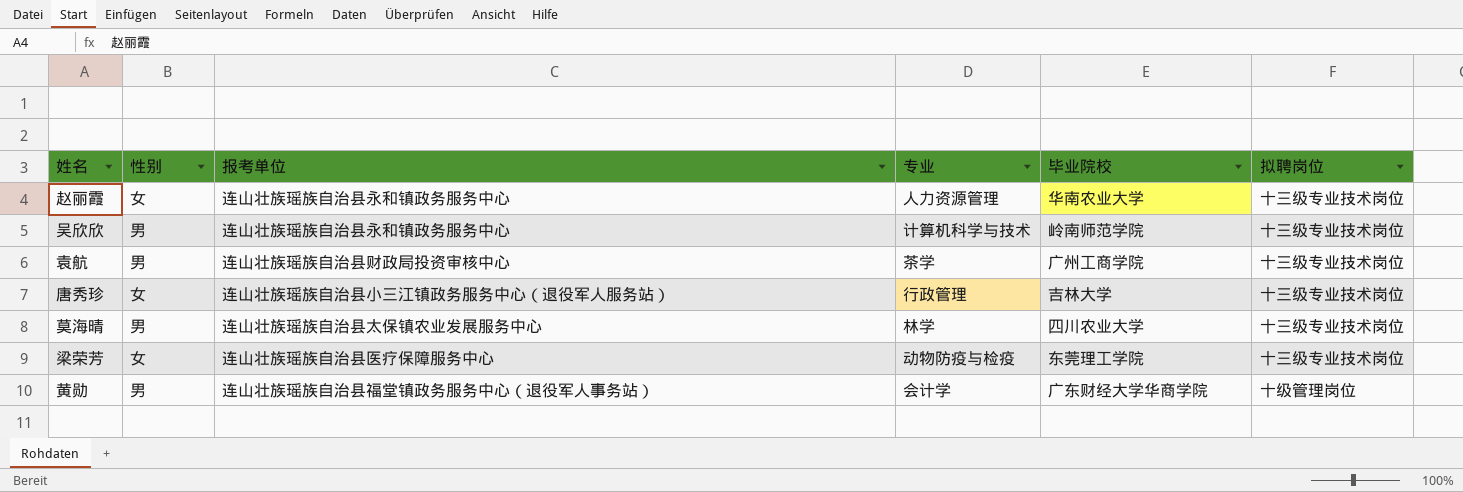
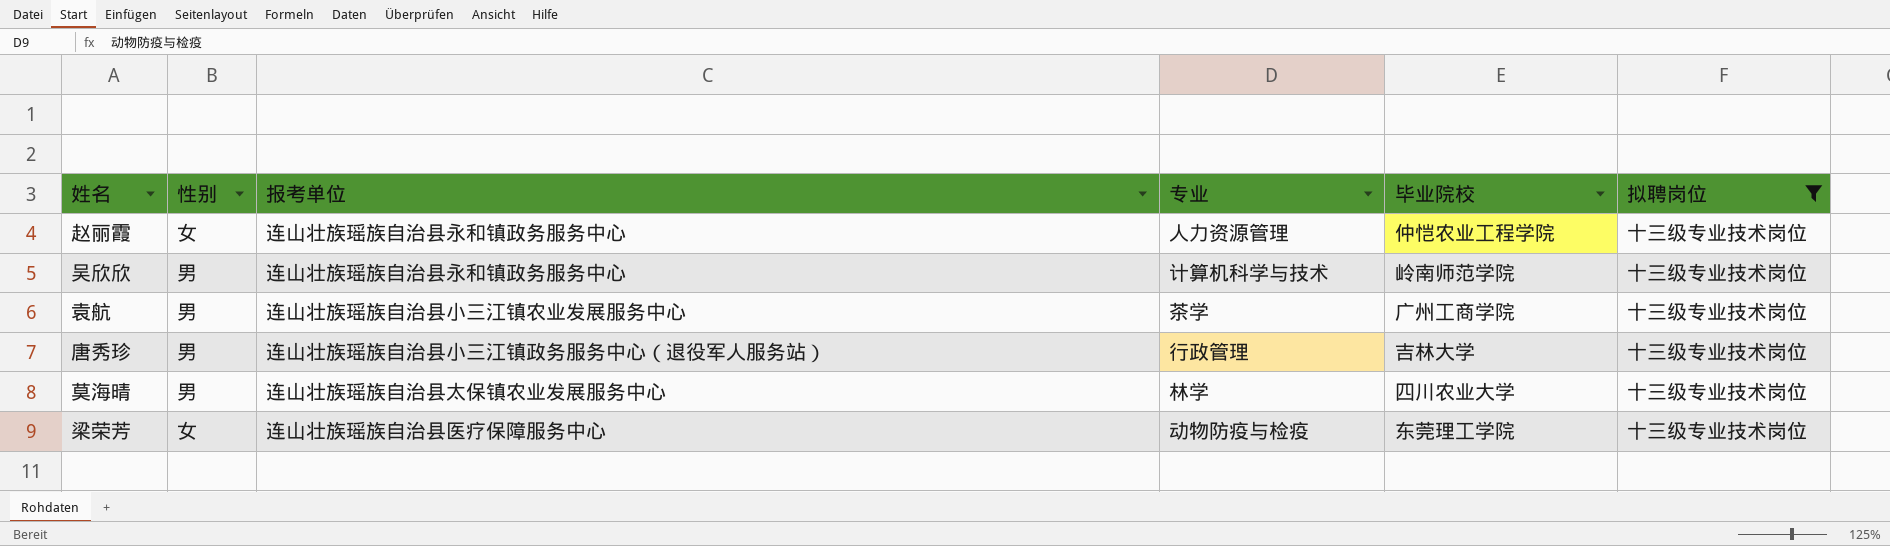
filter: none -> 拟聘岗位 = 十三级专业技术岗位
赵丽霞 | 毕业院校: 华南农业大学 -> 仲恺农业工程学院
袁航 | 报考单位: 连山壮族瑶族自治县财政局投资审核中心 -> 连山壮族瑶族自治县小三江镇农业发展服务中心
唐秀珍 | 性别: 女 -> 男

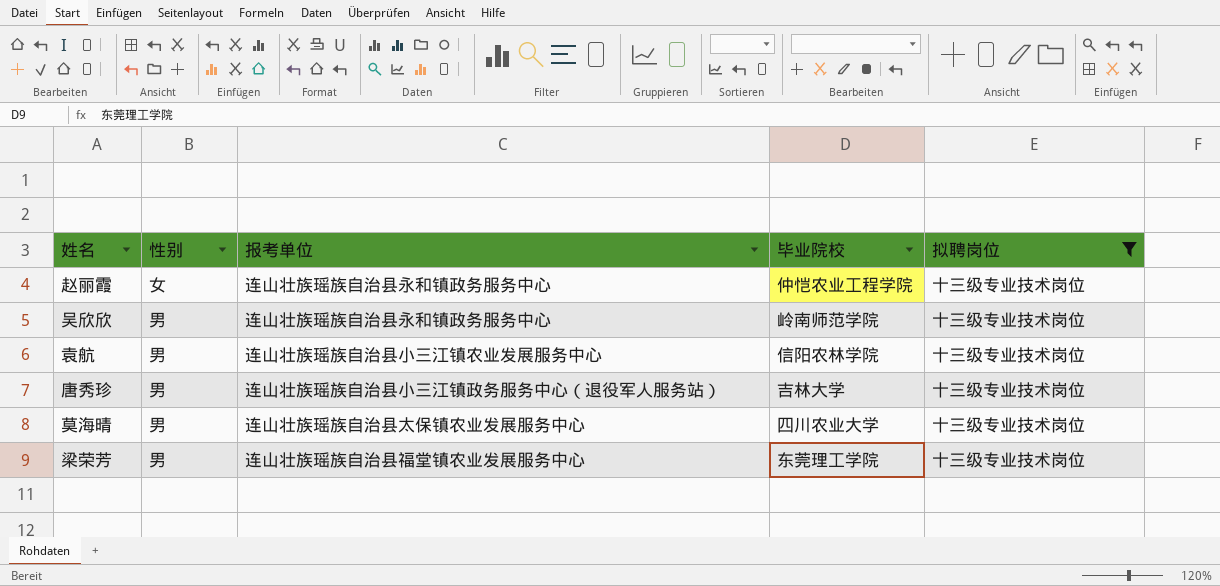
column 专业 | position: 4 -> none
袁航 | 毕业院校: 广州工商学院 -> 信阳农林学院
梁荣芳 | 性别: 女 -> 男
梁荣芳 | 报考单位: 连山壮族瑶族自治县医疗保障服务中心 -> 连山壮族瑶族自治县福堂镇农业发展服务中心

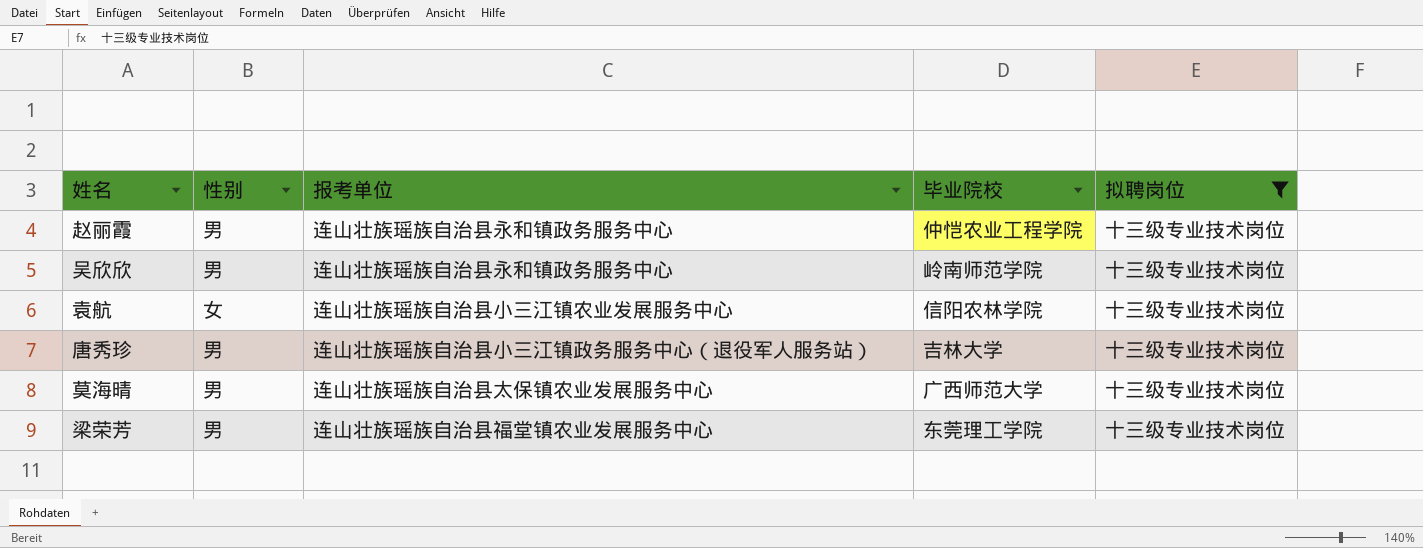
赵丽霞 | 性别: 女 -> 男
袁航 | 性别: 男 -> 女
莫海晴 | 毕业院校: 四川农业大学 -> 广西师范大学

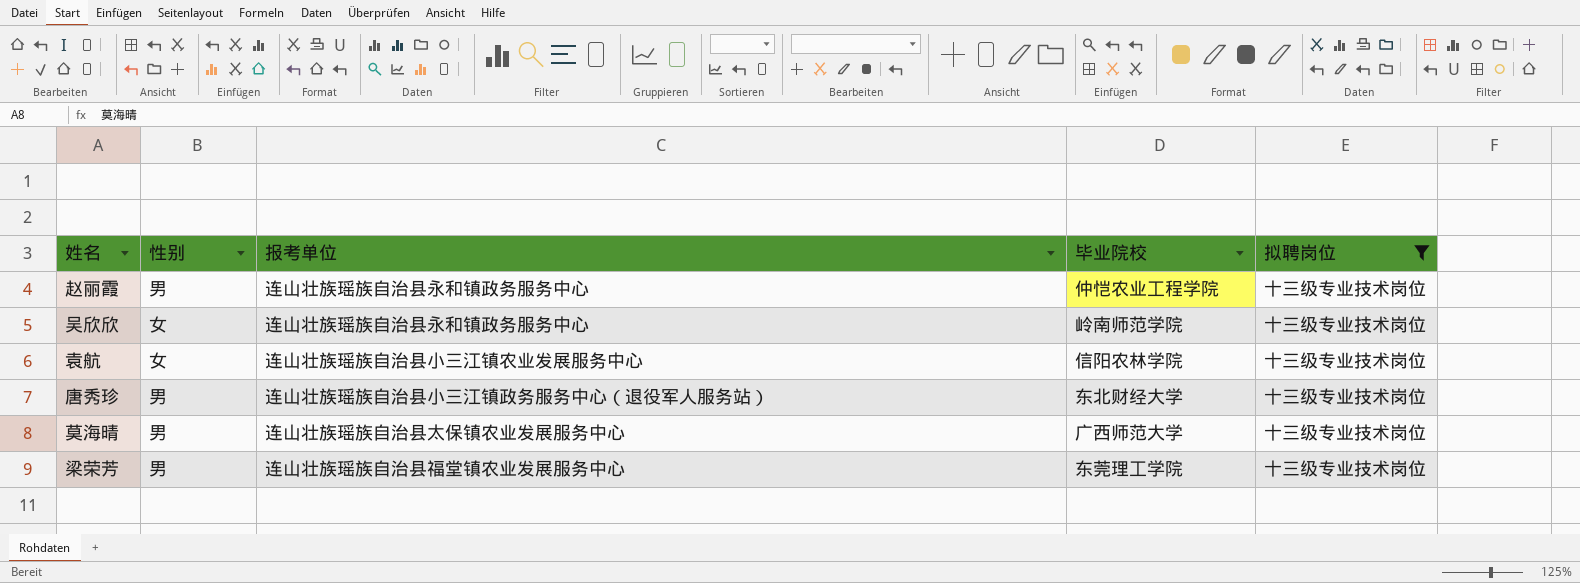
吴欣欣 | 性别: 男 -> 女
唐秀珍 | 毕业院校: 吉林大学 -> 东北财经大学

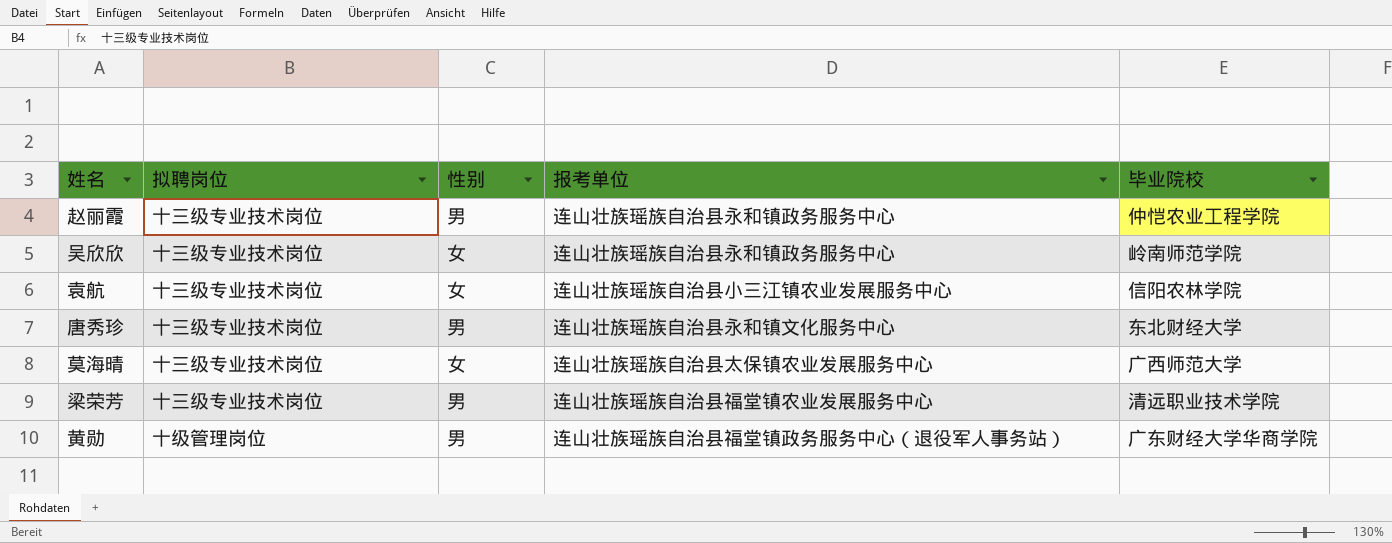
filter: 拟聘岗位 = 十三级专业技术岗位 -> none
column 拟聘岗位 | position: 5 -> 2
唐秀珍 | 报考单位: 连山壮族瑶族自治县小三江镇政务服务中心（退役军人服务站） -> 连山壮族瑶族自治县永和镇文化服务中心
莫海晴 | 性别: 男 -> 女
梁荣芳 | 毕业院校: 东莞理工学院 -> 清远职业技术学院

